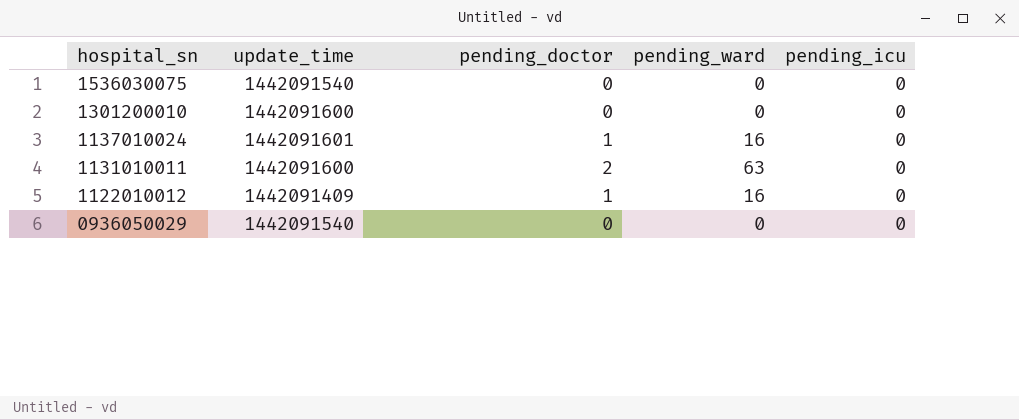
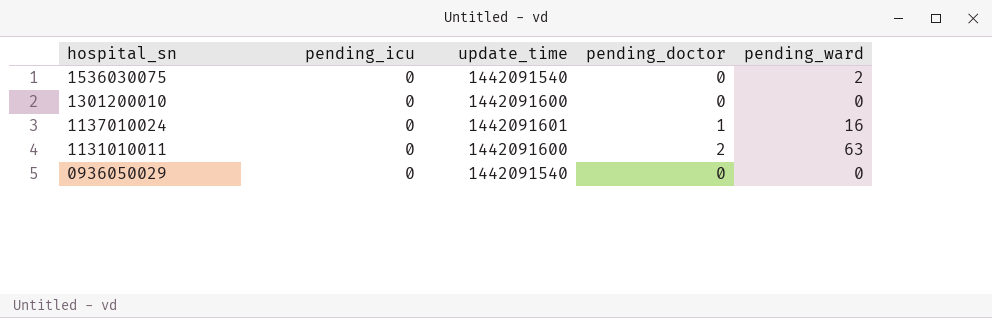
column pending_icu | position: 5 -> 2
row 1122010012: 1442091409 | 1 | 16 | 0 -> none
1536030075 | pending_ward: 0 -> 2

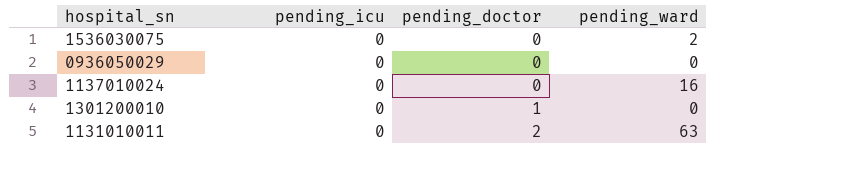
row order: hospital_sn descending -> pending_doctor ascending
column update_time | position: 3 -> none
1137010024 | pending_doctor: 1 -> 0
1301200010 | pending_doctor: 0 -> 1

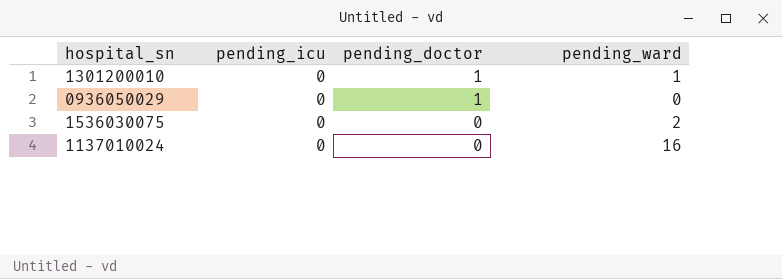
row order: pending_doctor ascending -> pending_doctor descending
row 1131010011: 0 | 2 | 63 -> none
1301200010 | pending_ward: 0 -> 1
0936050029 | pending_doctor: 0 -> 1

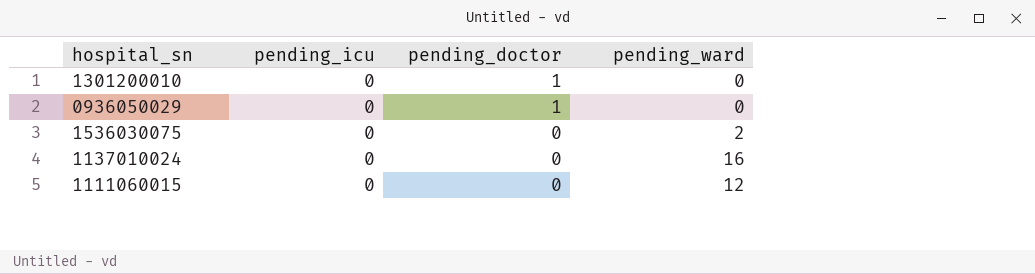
1301200010 | pending_ward: 1 -> 0
row 1111060015: none -> 0 | 0 | 12

